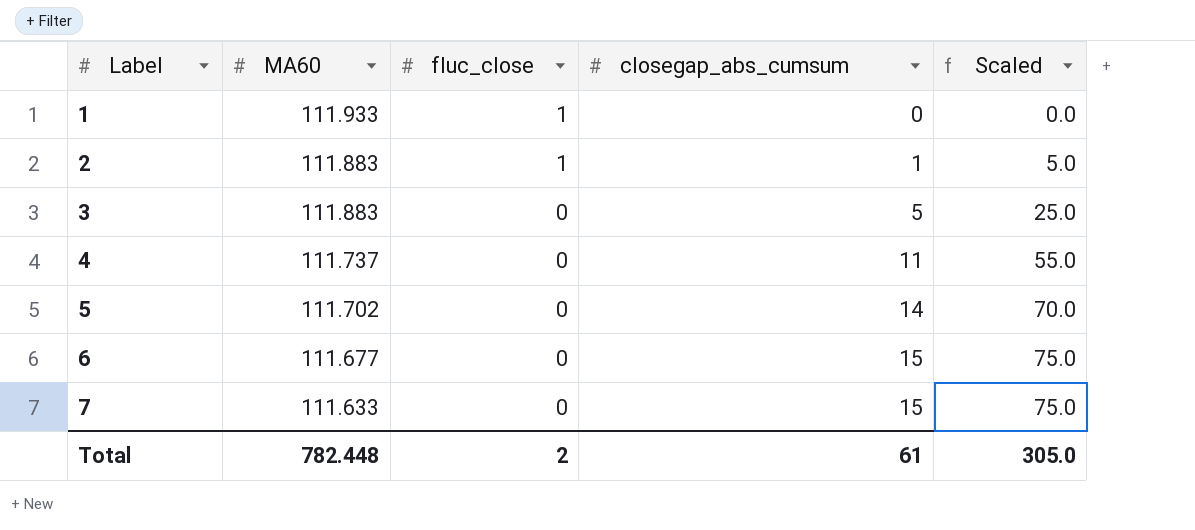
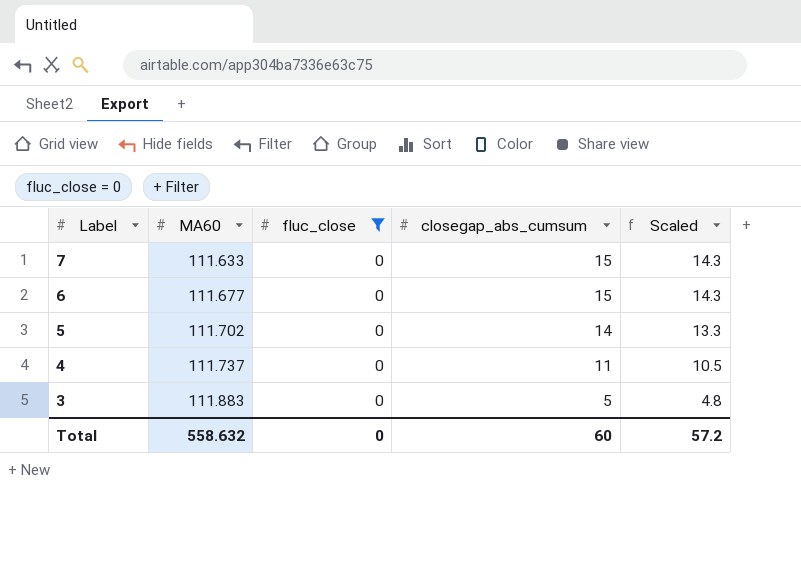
filter: none -> fluc_close = 0
row order: Label ascending -> Label descending
column Scaled | formula: [closegap_abs_cumsum] * 5 -> [closegap_abs_cumsum] * 0.95
Total | MA60: 782.448 -> 558.632
Total | fluc_close: 2 -> 0
Total | closegap_abs_cumsum: 61 -> 60
Total | Scaled: 305.0 -> 57.2

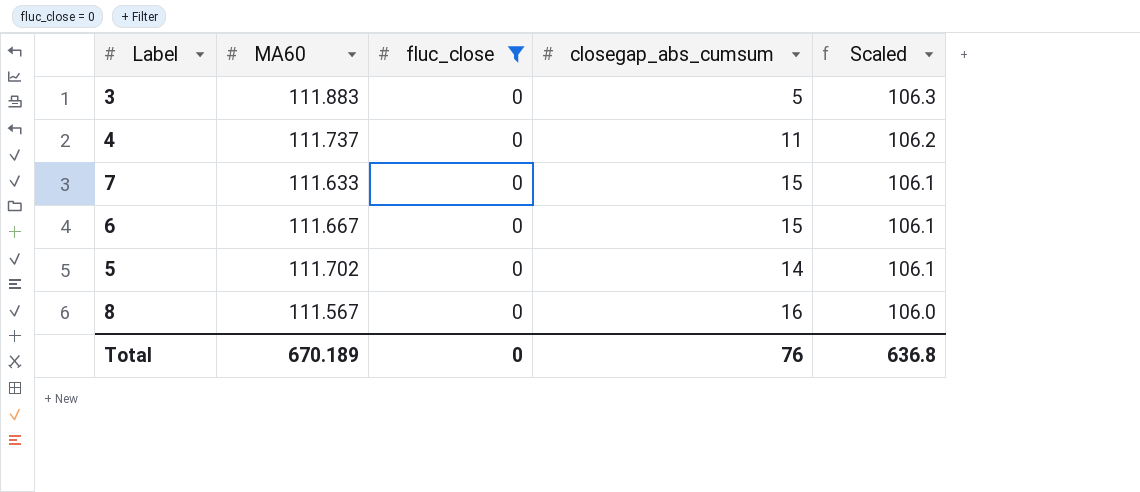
row order: Label descending -> Scaled descending
column Scaled | formula: [closegap_abs_cumsum] * 0.95 -> [MA60] * 0.95
6 | MA60: 111.677 -> 111.667
row 8: none -> 111.567 | 0 | 16 | 106.0
Total | MA60: 558.632 -> 670.189
Total | closegap_abs_cumsum: 60 -> 76
Total | Scaled: 57.2 -> 636.8

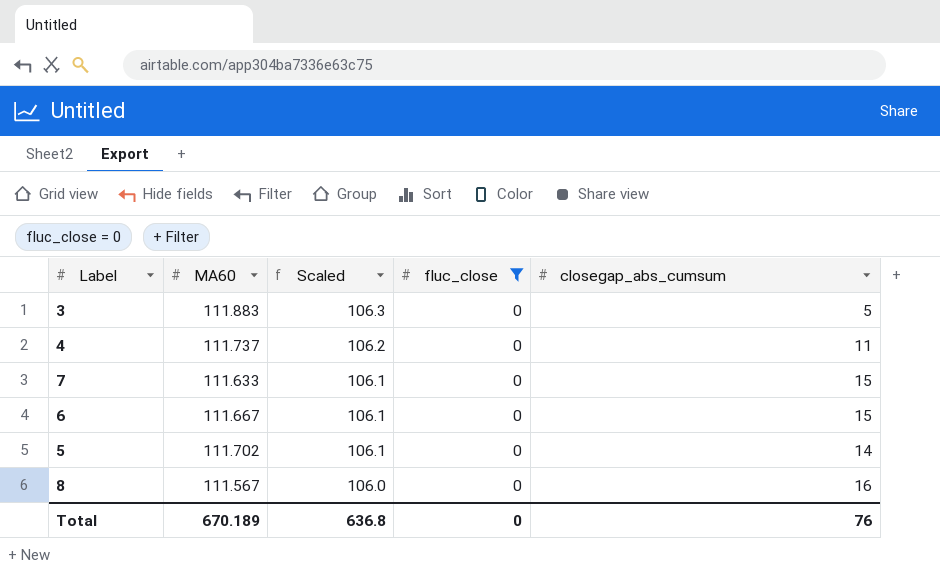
column Scaled | position: 5 -> 3

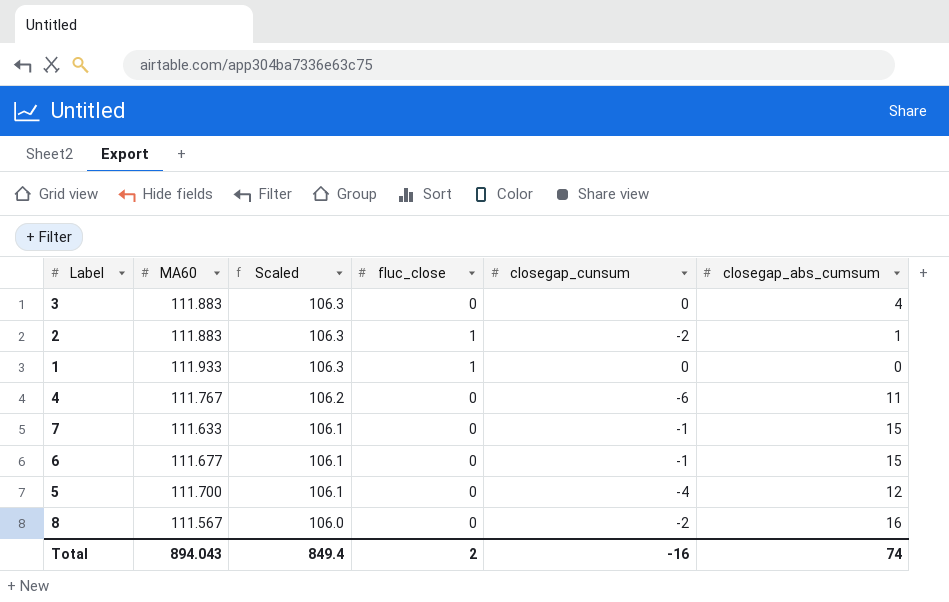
filter: fluc_close = 0 -> none
column closegap_cunsum | position: none -> 5
3 | closegap_abs_cumsum: 5 -> 4
4 | MA60: 111.737 -> 111.767
6 | MA60: 111.667 -> 111.677
5 | MA60: 111.702 -> 111.700
5 | closegap_abs_cumsum: 14 -> 12
Total | MA60: 670.189 -> 894.043
Total | Scaled: 636.8 -> 849.4
Total | fluc_close: 0 -> 2
Total | closegap_abs_cumsum: 76 -> 74

